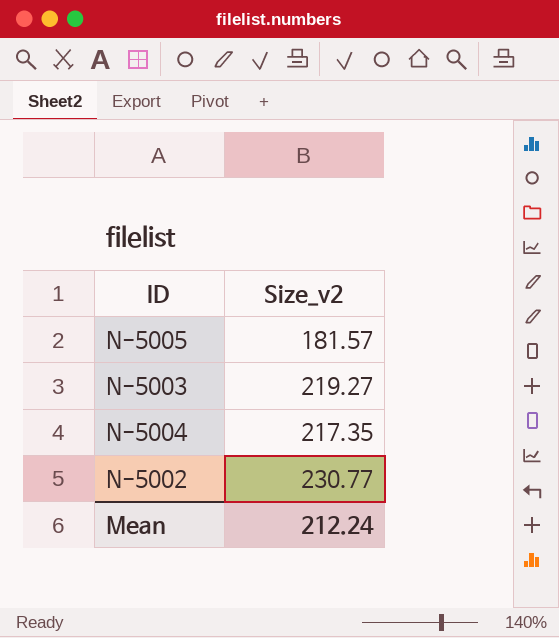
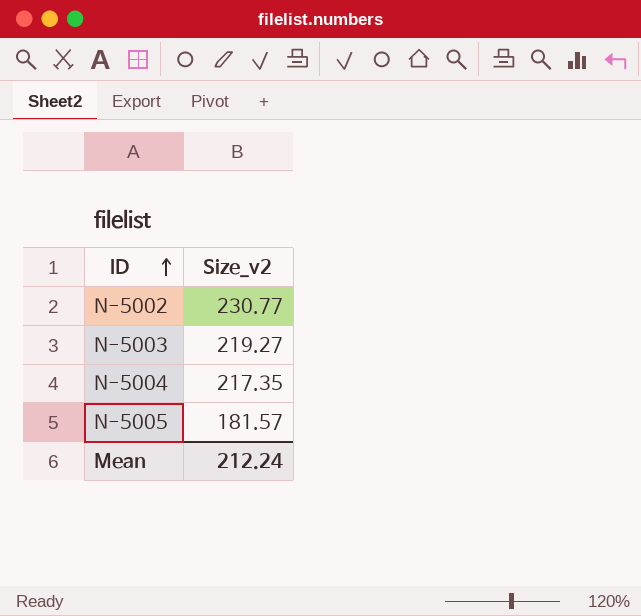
row order: none -> ID ascending

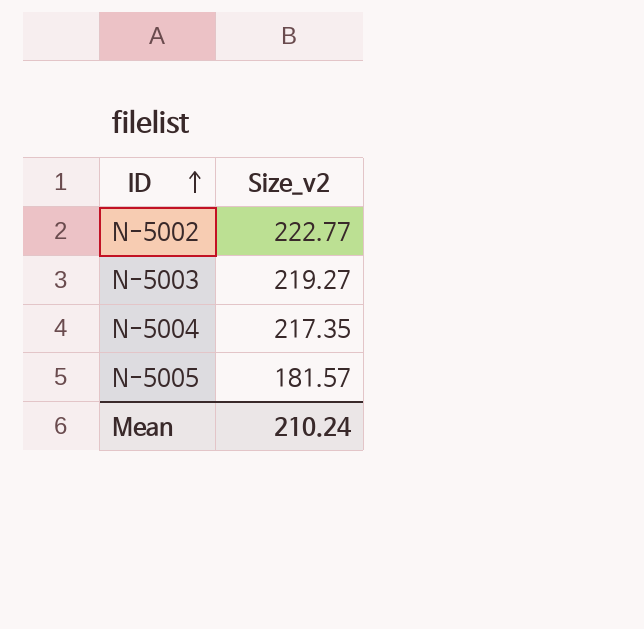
N-5002 | Size_v2: 230.77 -> 222.77
Mean | Size_v2: 212.24 -> 210.24

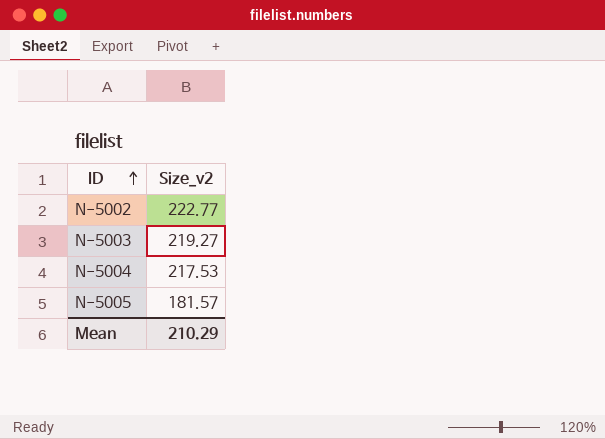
N-5004 | Size_v2: 217.35 -> 217.53
Mean | Size_v2: 210.24 -> 210.29

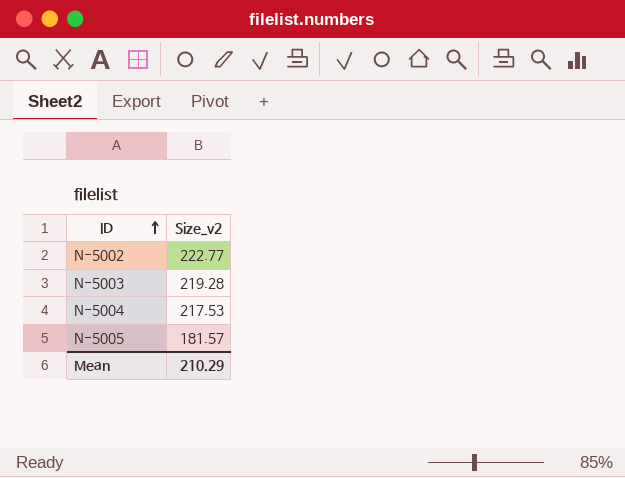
N-5003 | Size_v2: 219.27 -> 219.28

